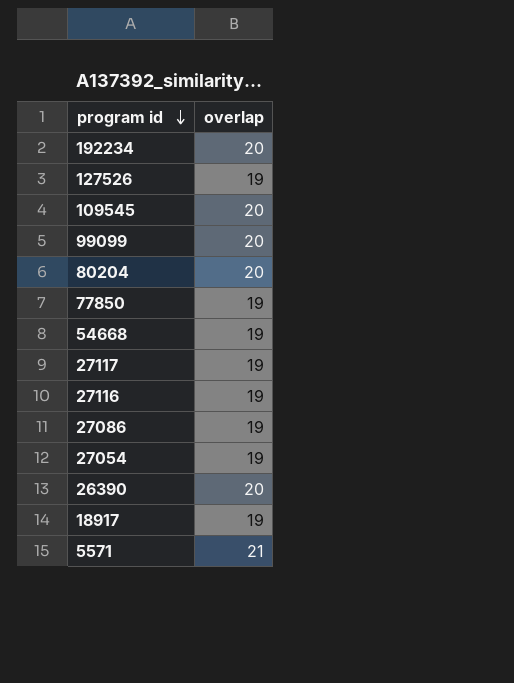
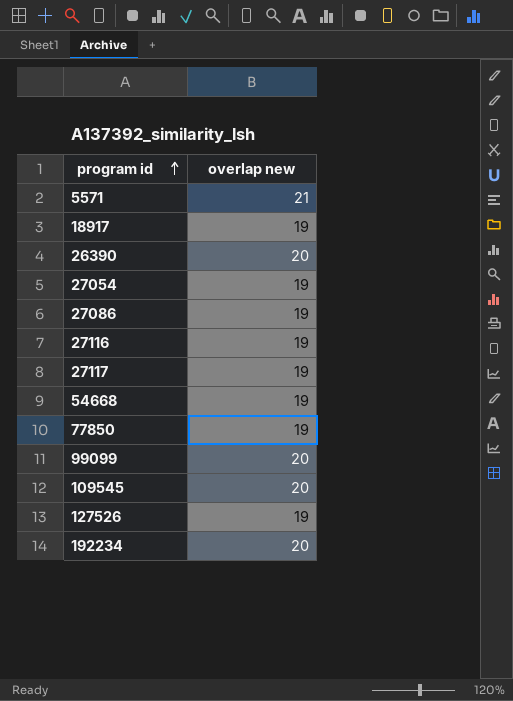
row order: program id descending -> program id ascending
column name: overlap -> overlap new
row 80204: 20 -> none

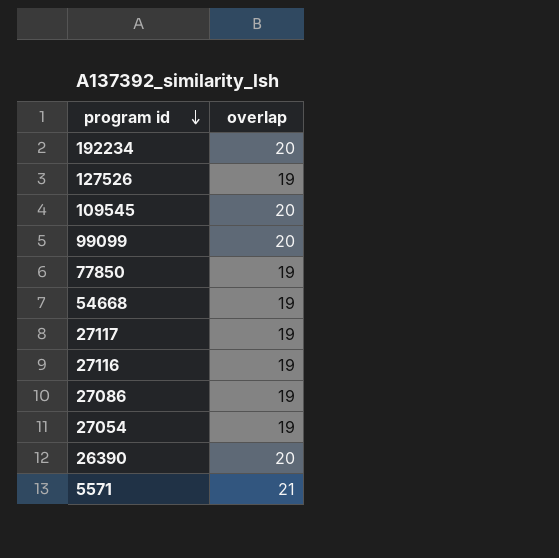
row order: program id ascending -> program id descending
column name: overlap new -> overlap
row 18917: 19 -> none

